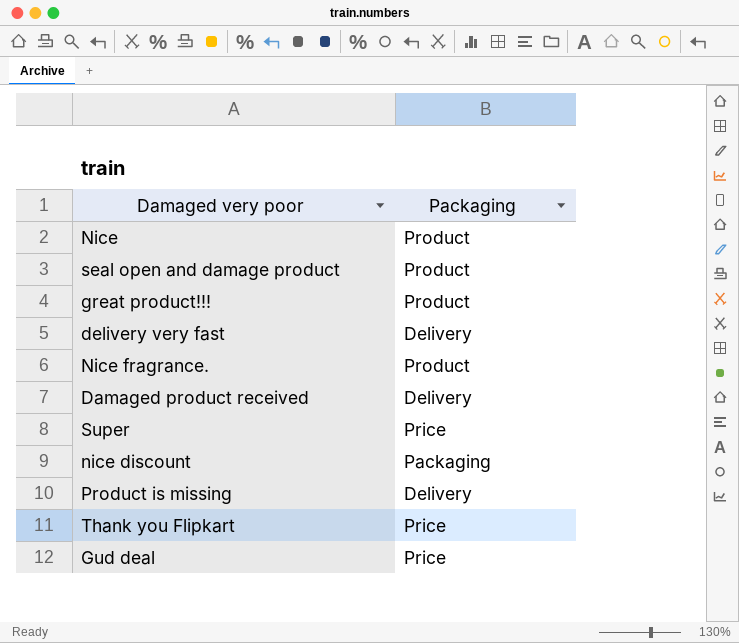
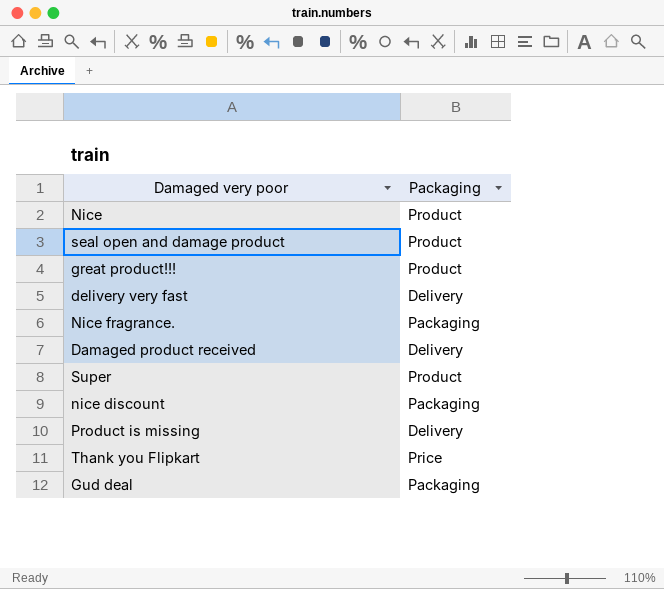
Nice fragrance. | Packaging: Product -> Packaging
Super | Packaging: Price -> Product
Gud deal | Packaging: Price -> Packaging

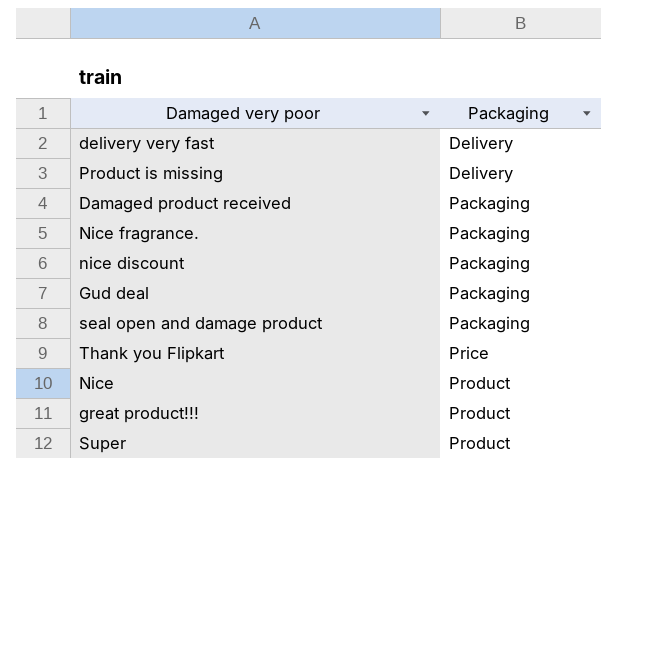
row order: none -> Packaging ascending
Damaged product received | Packaging: Delivery -> Packaging
seal open and damage product | Packaging: Product -> Packaging

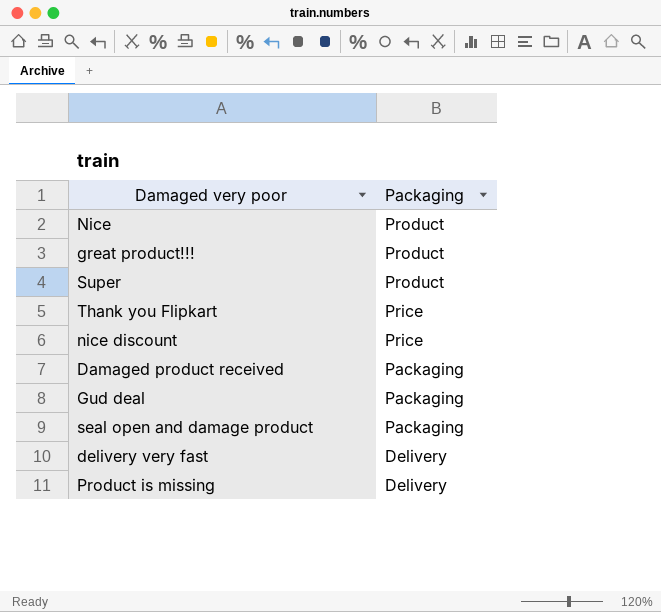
row order: Packaging ascending -> Packaging descending
row Nice fragrance.: Packaging -> none
nice discount | Packaging: Packaging -> Price

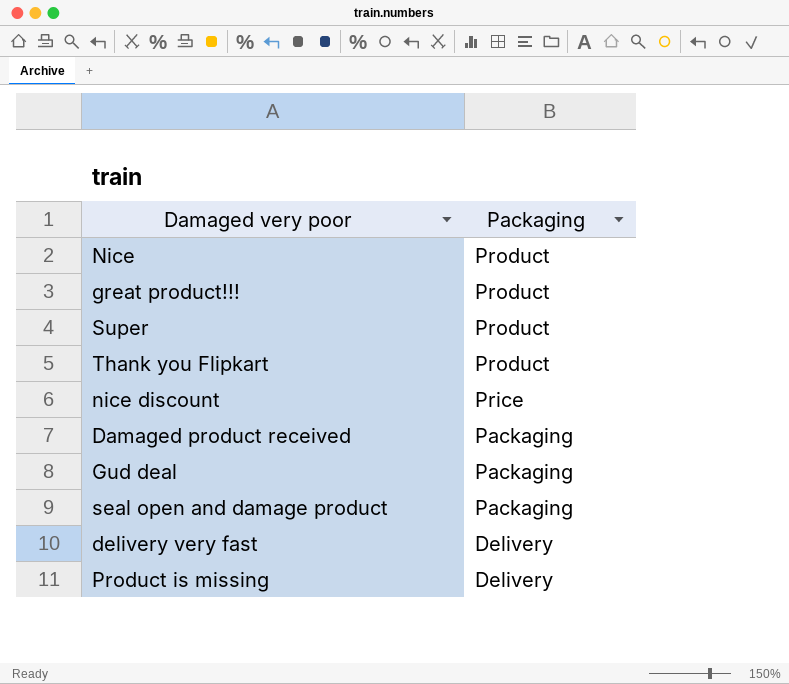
Thank you Flipkart | Packaging: Price -> Product

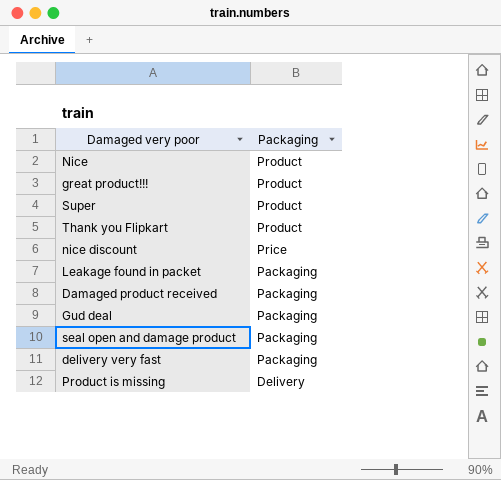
row Leakage found in packet: none -> Packaging
delivery very fast | Packaging: Delivery -> Packaging

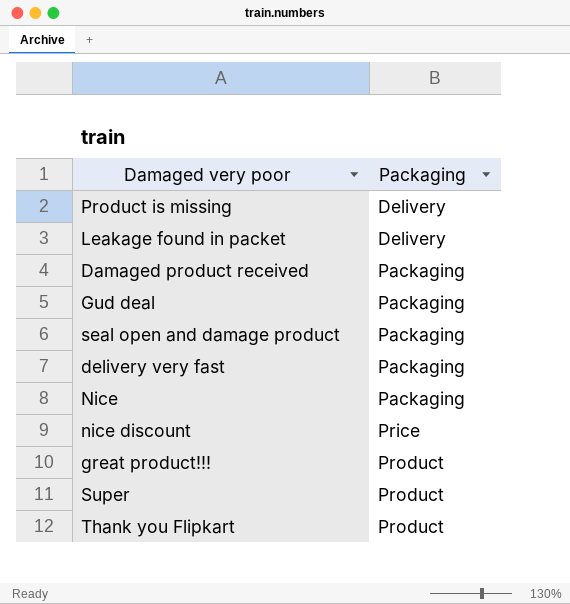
row order: Packaging descending -> Packaging ascending
Leakage found in packet | Packaging: Packaging -> Delivery
Nice | Packaging: Product -> Packaging

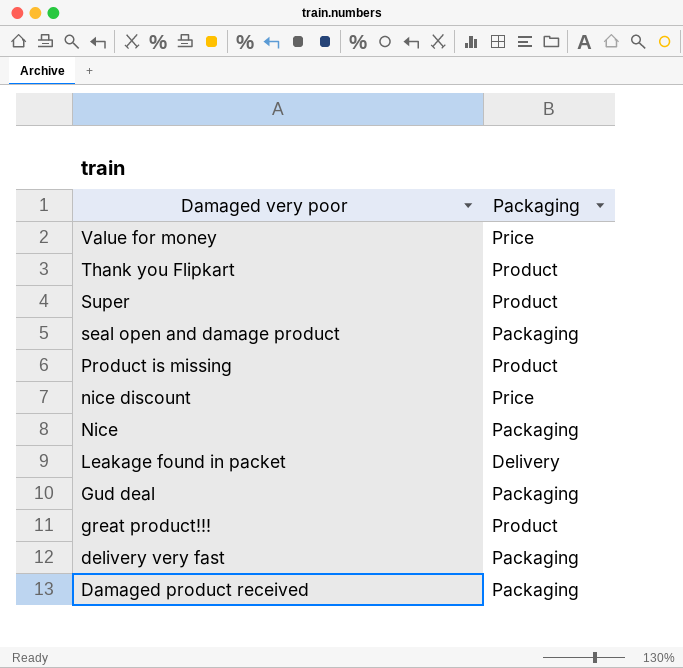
row order: Packaging ascending -> Damaged very poor descending
row Value for money: none -> Price
Product is missing | Packaging: Delivery -> Product

